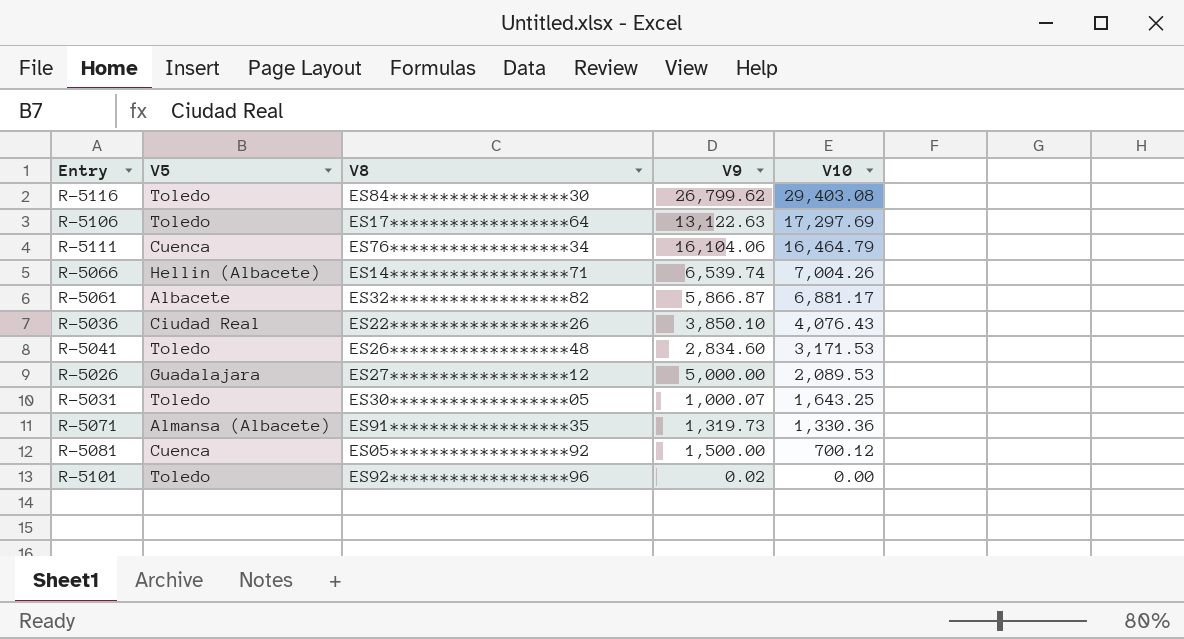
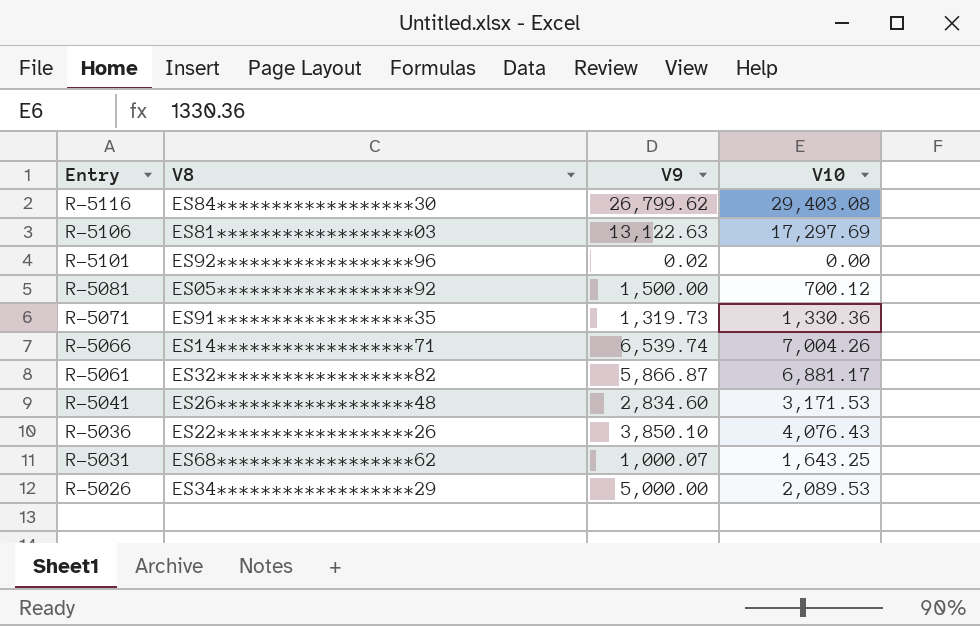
row order: V10 descending -> Entry descending
column V5 | position: 2 -> none
row R-5111: Cuenca | ES76******************34 | 16,104.06 | 16,464.79 -> none
R-5106 | V8: ES17******************64 -> ES81******************03
R-5031 | V8: ES30******************05 -> ES68******************62
R-5026 | V8: ES27******************12 -> ES34******************29

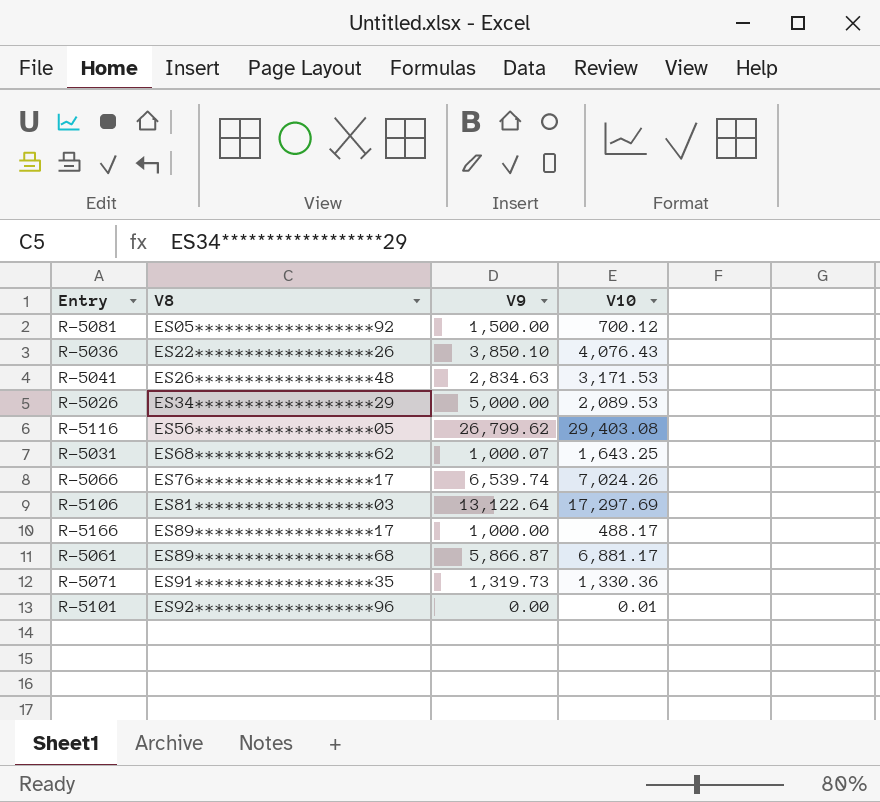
row order: Entry descending -> V8 ascending
R-5041 | V9: 2,834.60 -> 2,834.63
R-5116 | V8: ES84******************30 -> ES56******************05
R-5066 | V8: ES14******************71 -> ES76******************17
R-5066 | V10: 7,004.26 -> 7,024.26
R-5106 | V9: 13,122.63 -> 13,122.64
row R-5166: none -> ES89******************17 | 1,000.00 | 488.17
R-5061 | V8: ES32******************82 -> ES89******************68
R-5101 | V9: 0.02 -> 0.00
R-5101 | V10: 0.00 -> 0.01

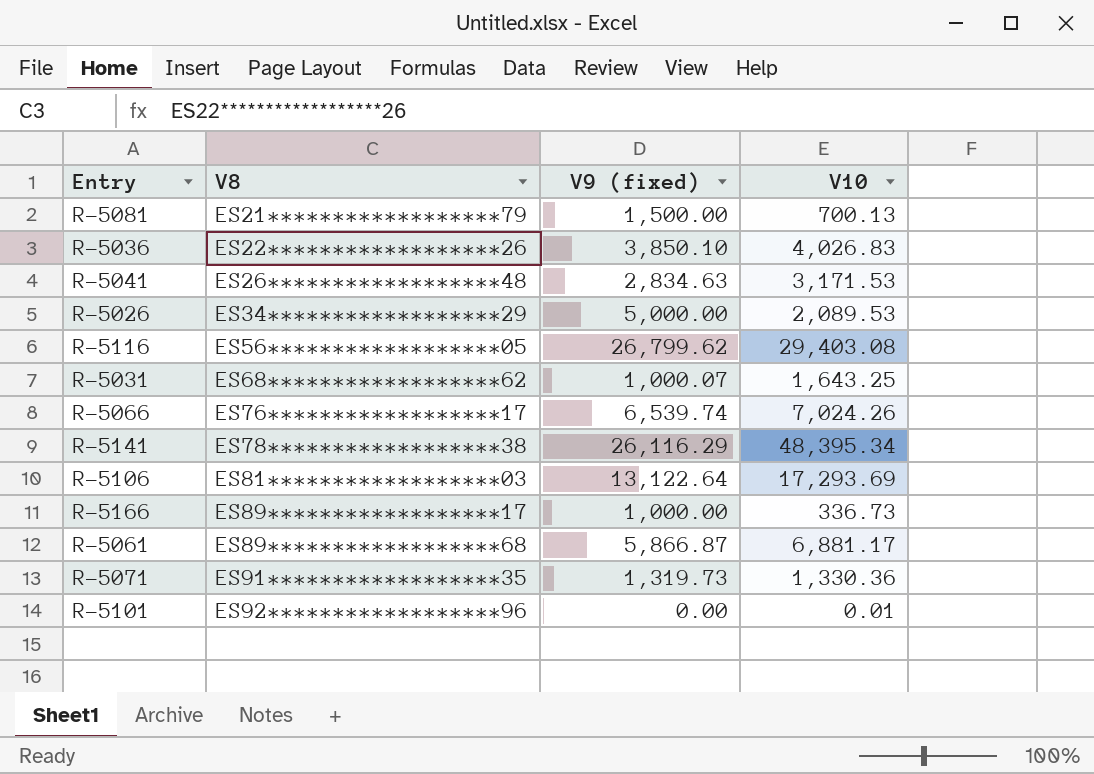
column name: V9 -> V9 (fixed)
R-5081 | V8: ES05******************92 -> ES21******************79
R-5081 | V10: 700.12 -> 700.13
R-5036 | V10: 4,076.43 -> 4,026.83
row R-5141: none -> ES78******************38 | 26,116.29 | 48,395.34
R-5106 | V10: 17,297.69 -> 17,293.69
R-5166 | V10: 488.17 -> 336.73

